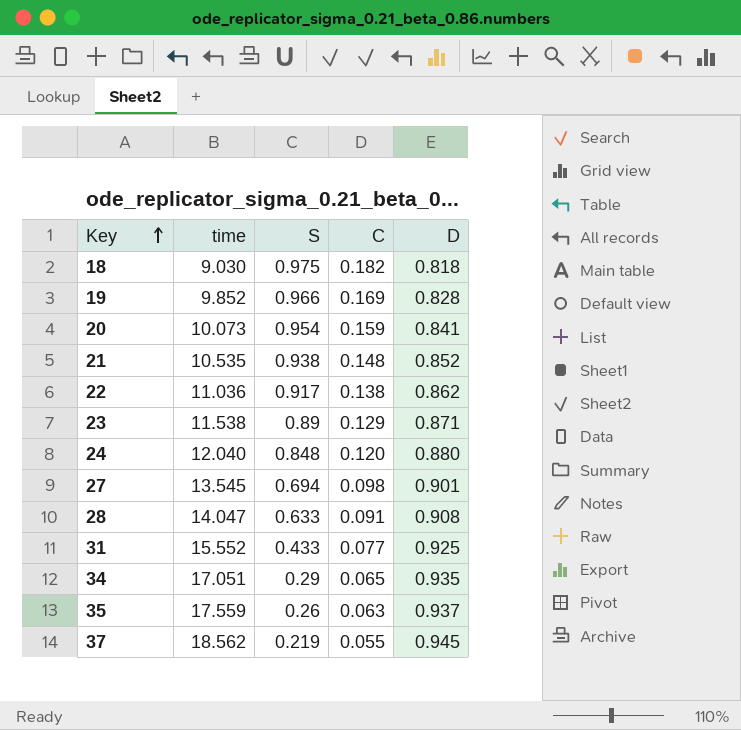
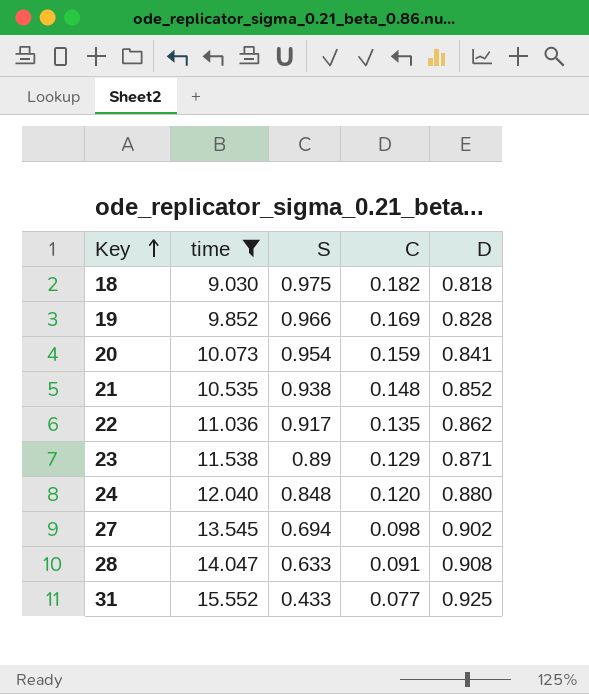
filter: none -> time <= 15.552
22 | C: 0.138 -> 0.135
27 | D: 0.901 -> 0.902

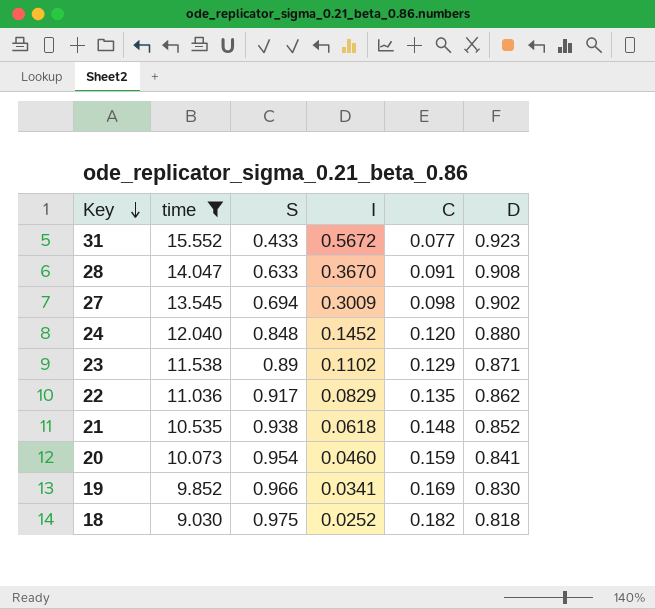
row order: Key ascending -> Key descending
column I | position: none -> 4
31 | D: 0.925 -> 0.923
19 | D: 0.828 -> 0.830

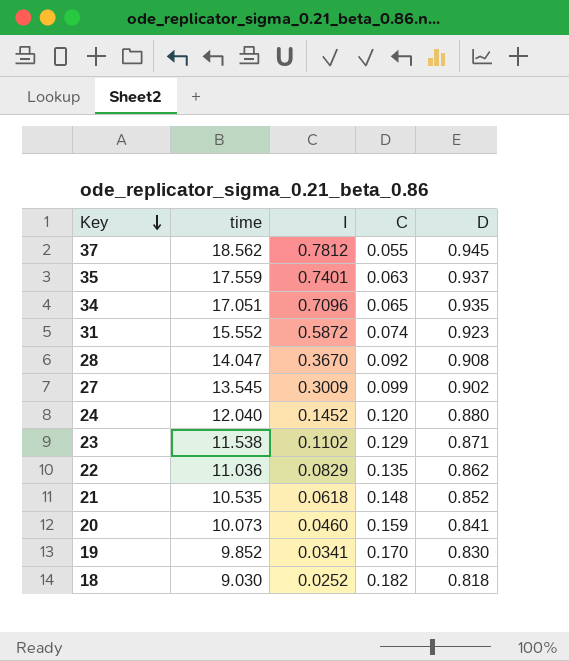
filter: time <= 15.552 -> none
column S | position: 3 -> none
31 | I: 0.5672 -> 0.5872
31 | C: 0.077 -> 0.074
28 | C: 0.091 -> 0.092
27 | C: 0.098 -> 0.099
19 | C: 0.169 -> 0.170

